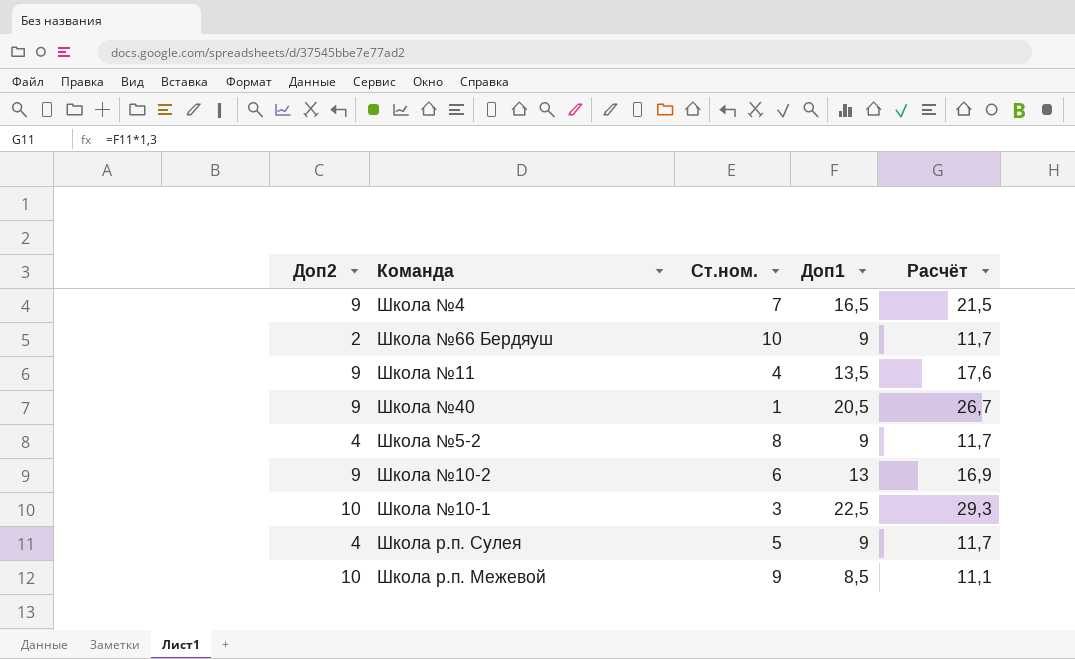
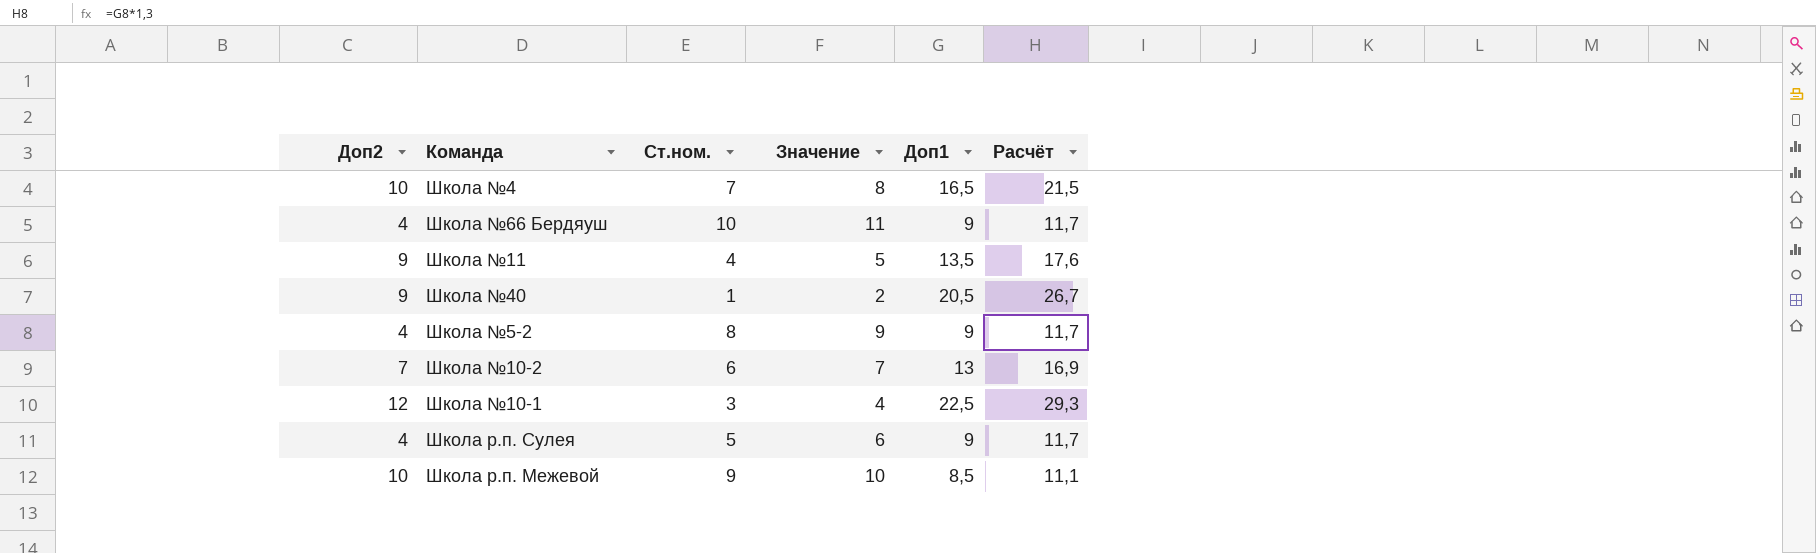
column Значение | formula: none -> [Ст.ном.] + 1
Школа №4 | Доп2: 9 -> 10
Школа №66 Бердяуш | Доп2: 2 -> 4
Школа №10-2 | Доп2: 9 -> 7
Школа №10-1 | Доп2: 10 -> 12

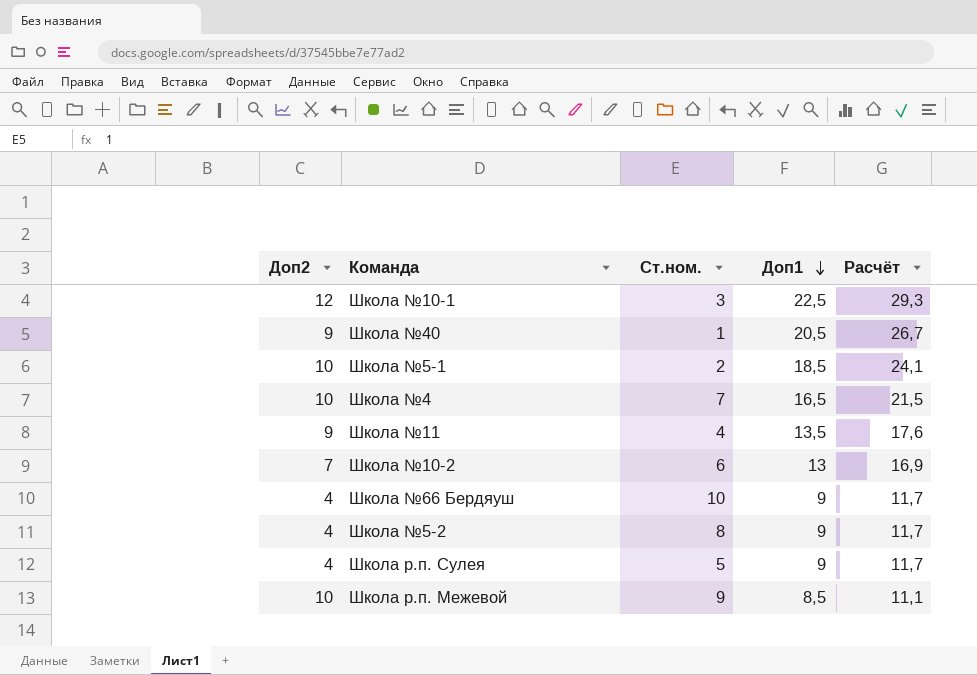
row order: none -> Доп1 descending
column Значение | formula: [Ст.ном.] + 1 -> none
row Школа №5-1: none -> 10 | 2 | 18,5 | 24,1

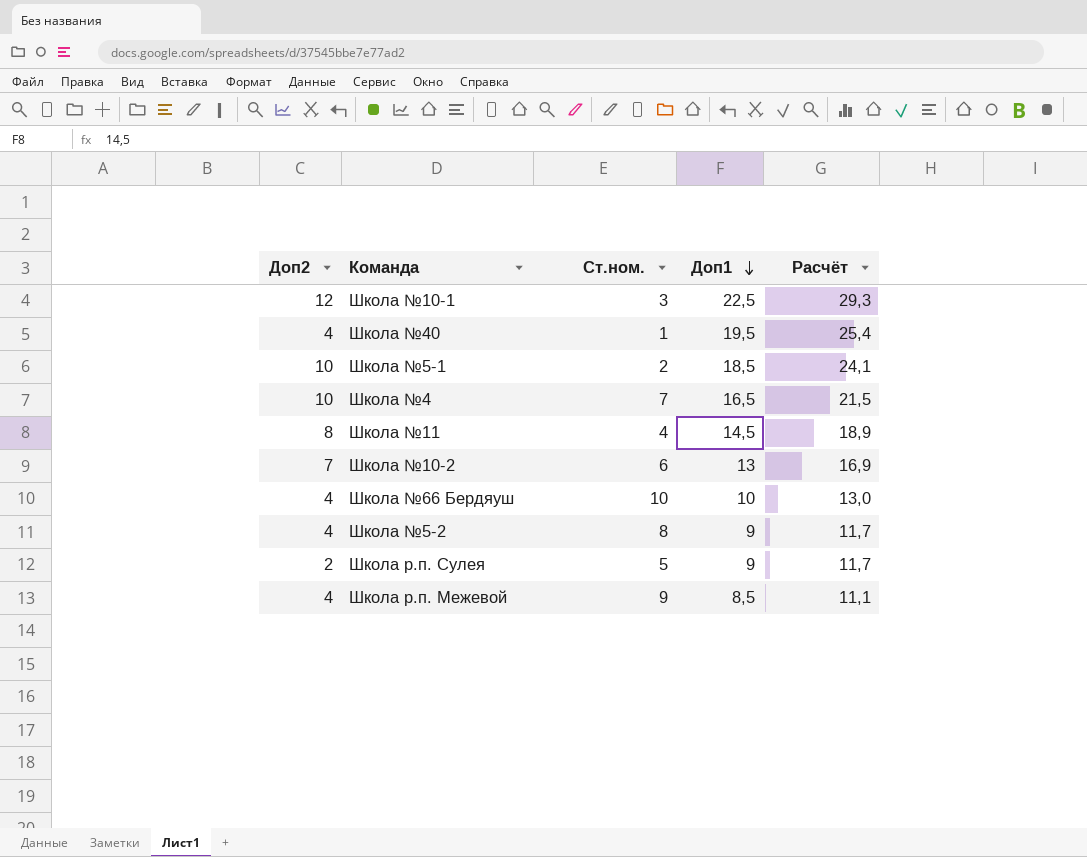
Школа №40 | Доп2: 9 -> 4
Школа №40 | Доп1: 20,5 -> 19,5
Школа №40 | Расчёт: 26,7 -> 25,4
Школа №11 | Доп2: 9 -> 8
Школа №11 | Доп1: 13,5 -> 14,5
Школа №11 | Расчёт: 17,6 -> 18,9
Школа №66 Бердяуш | Доп1: 9 -> 10
Школа №66 Бердяуш | Расчёт: 11,7 -> 13,0
Школа р.п. Сулея | Доп2: 4 -> 2
Школа р.п. Межевой | Доп2: 10 -> 4

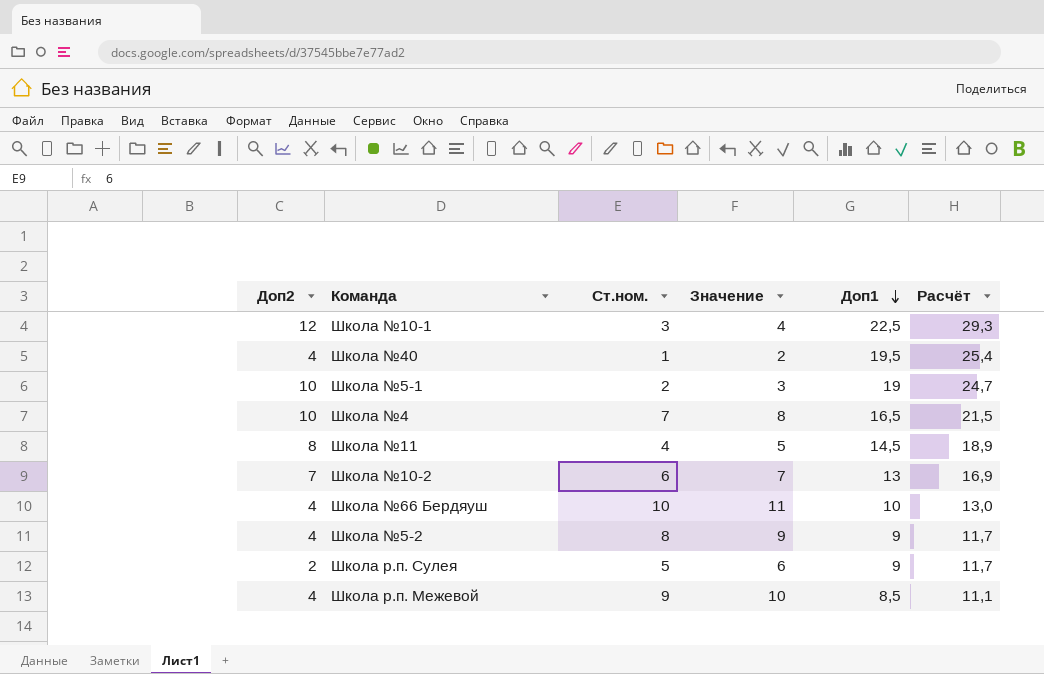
column Значение | formula: none -> [Ст.ном.] + 1
Школа №5-1 | Доп1: 18,5 -> 19
Школа №5-1 | Расчёт: 24,1 -> 24,7

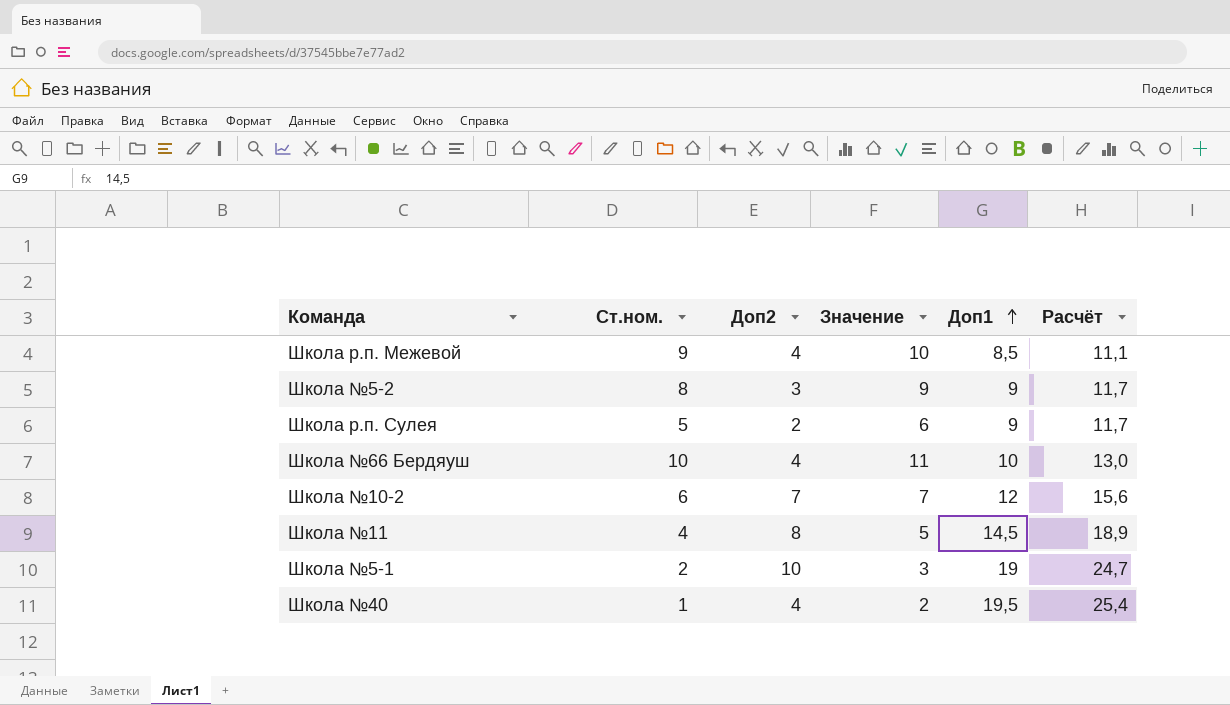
row order: Доп1 descending -> Доп1 ascending
column Доп2 | position: 1 -> 3
row Школа №10-1: 12 | 3 | 4 | 22,5 | 29,3 -> none
row Школа №4: 10 | 7 | 8 | 16,5 | 21,5 -> none
Школа №5-2 | Доп2: 4 -> 3
Школа №10-2 | Доп1: 13 -> 12
Школа №10-2 | Расчёт: 16,9 -> 15,6

